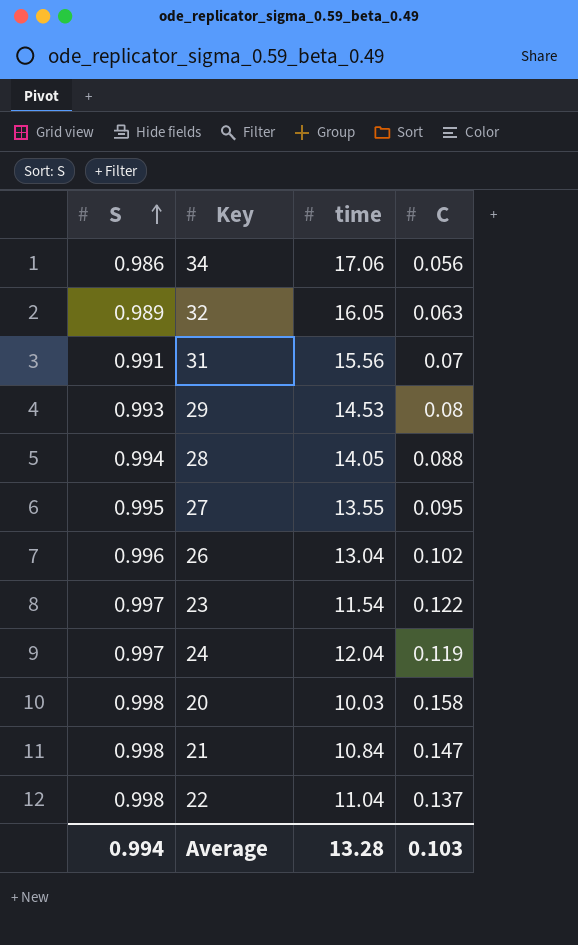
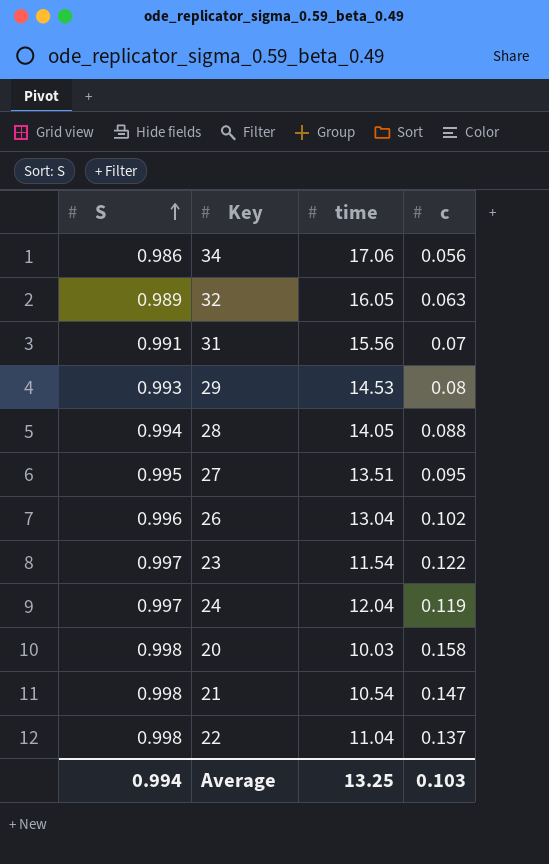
column name: C -> c
27 | time: 13.55 -> 13.51
21 | time: 10.84 -> 10.54
Average | time: 13.28 -> 13.25

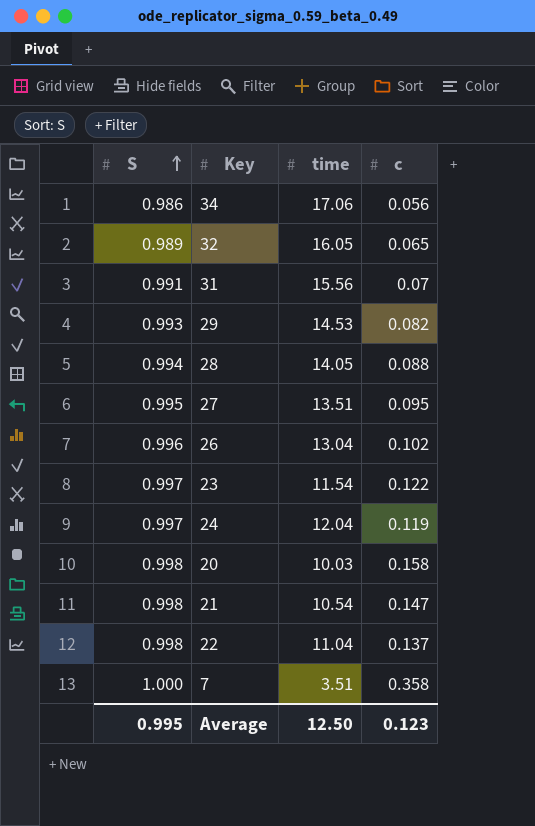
32 | c: 0.063 -> 0.065
29 | c: 0.08 -> 0.082
row 7: none -> 1.000 | 3.51 | 0.358
Average | S: 0.994 -> 0.995
Average | time: 13.25 -> 12.50
Average | c: 0.103 -> 0.123

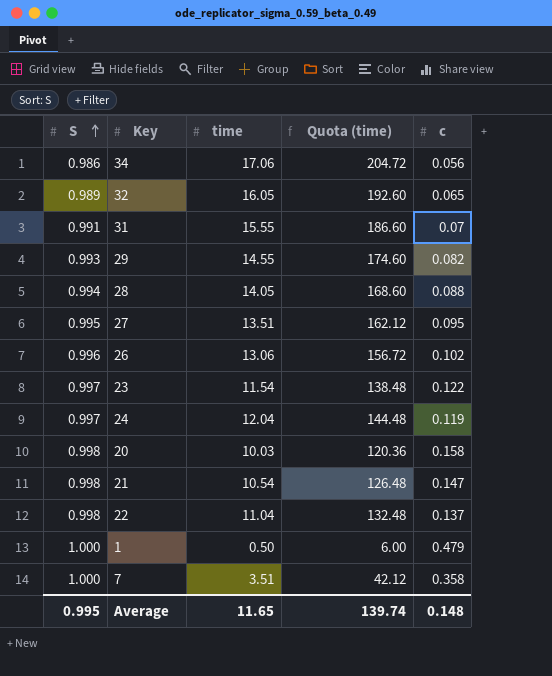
column Quota (time) | formula: none -> [time] * 12
31 | time: 15.56 -> 15.55
29 | time: 14.53 -> 14.55
26 | time: 13.04 -> 13.06
row 1: none -> 1.000 | 0.50 | 6.00 | 0.479
Average | time: 12.50 -> 11.65
Average | c: 0.123 -> 0.148

